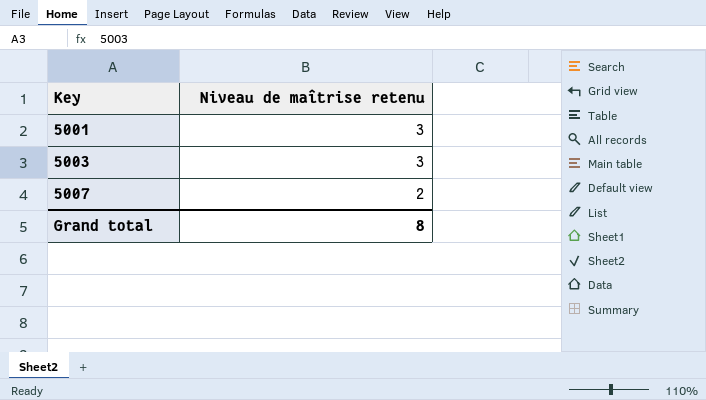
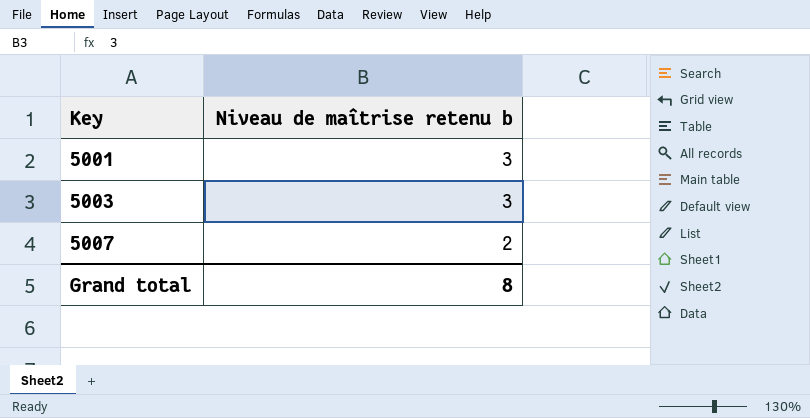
column name: Niveau de maîtrise retenu -> Niveau de maîtrise retenu b

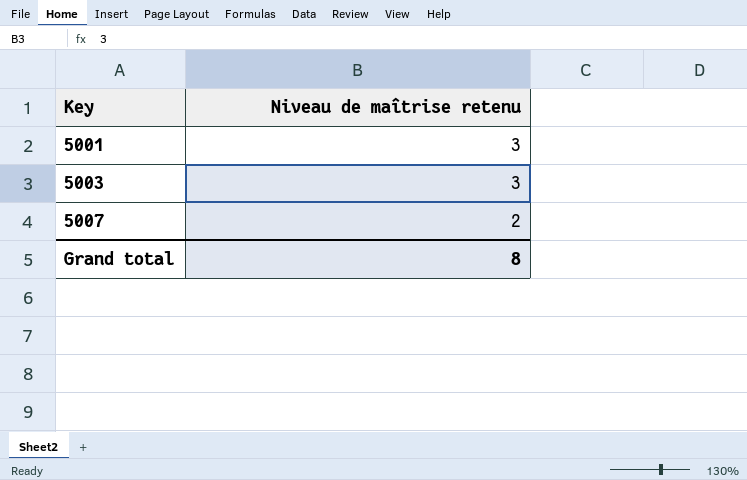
column name: Niveau de maîtrise retenu b -> Niveau de maîtrise retenu

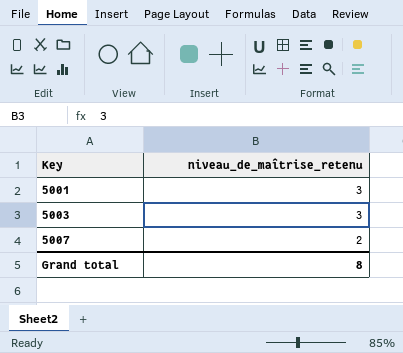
column name: Niveau de maîtrise retenu -> niveau_de_maîtrise_retenu

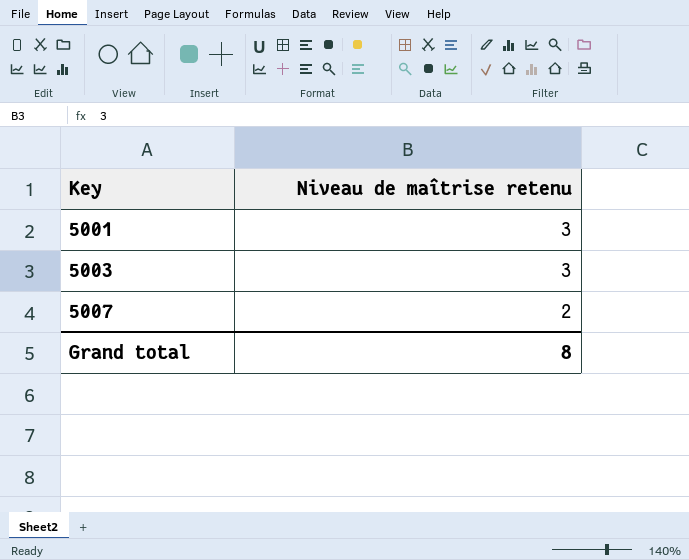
column name: niveau_de_maîtrise_retenu -> Niveau de maîtrise retenu

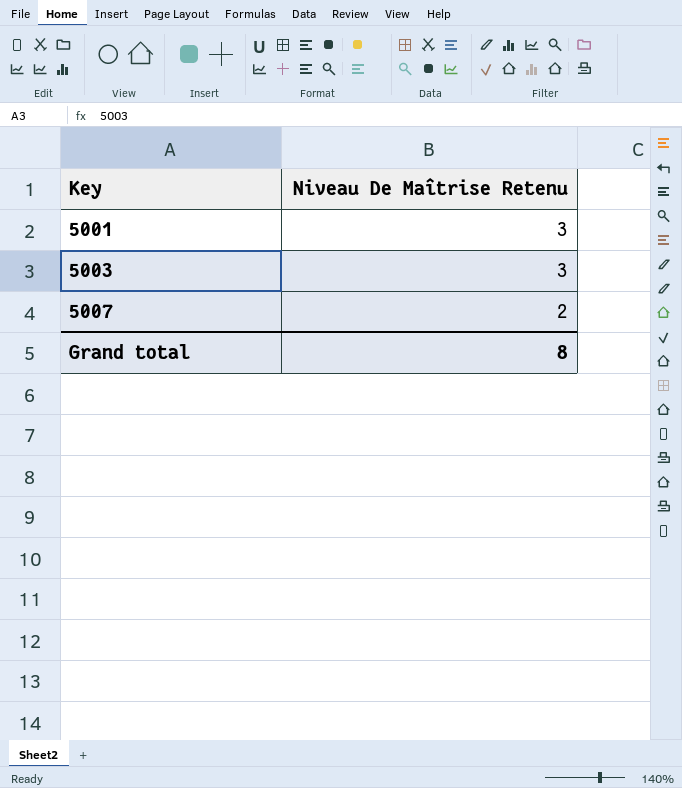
column name: Niveau de maîtrise retenu -> Niveau De Maîtrise Retenu

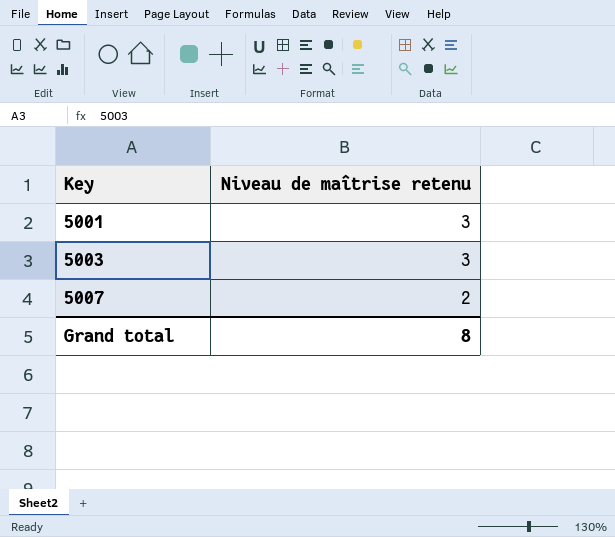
column name: Niveau De Maîtrise Retenu -> Niveau de maîtrise retenu

